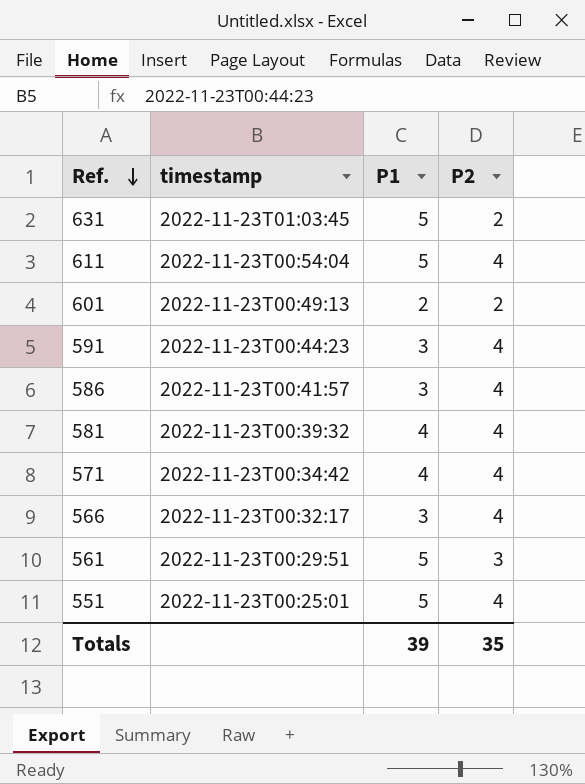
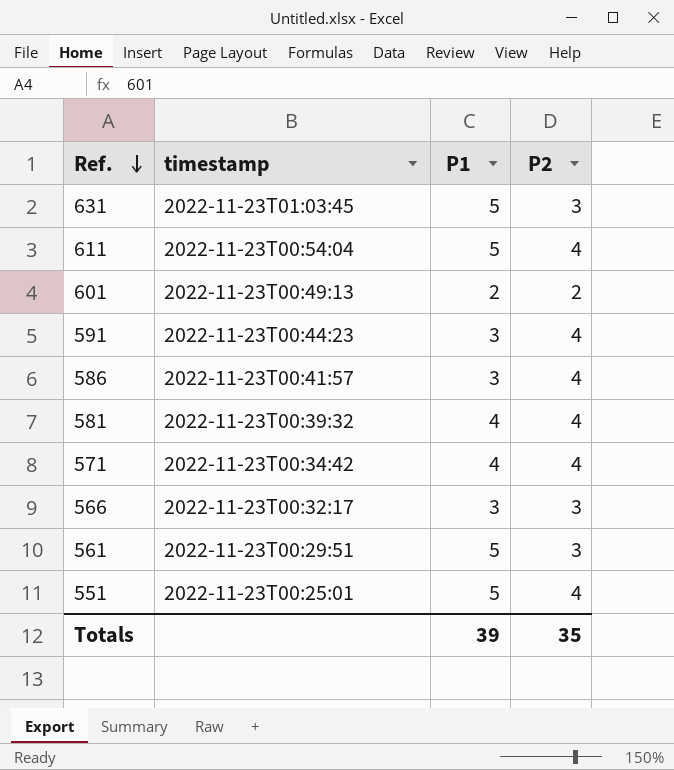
631 | P2: 2 -> 3
566 | P2: 4 -> 3

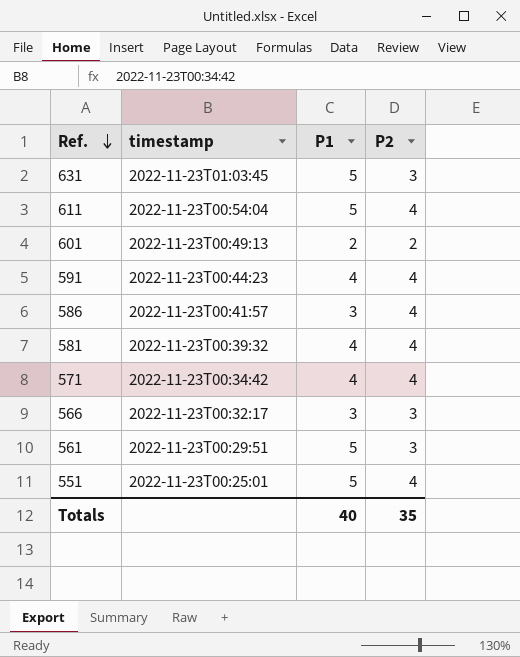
591 | P1: 3 -> 4
Totals | P1: 39 -> 40

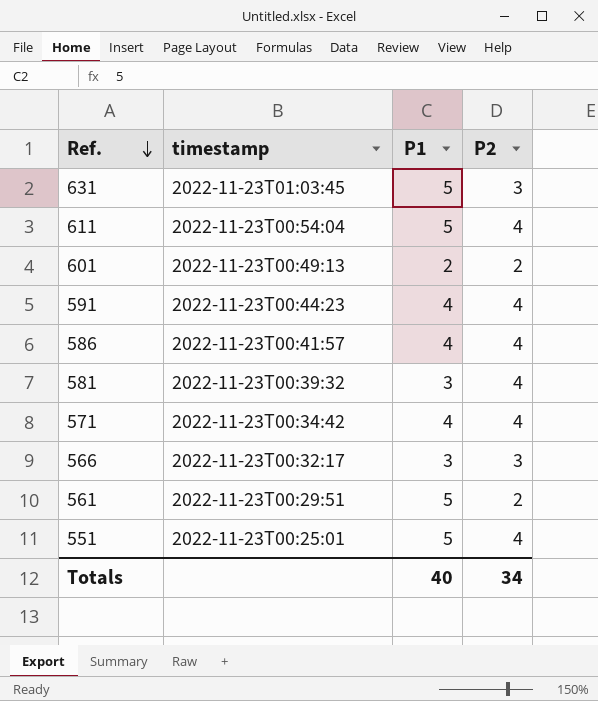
586 | P1: 3 -> 4
581 | P1: 4 -> 3
561 | P2: 3 -> 2
Totals | P2: 35 -> 34

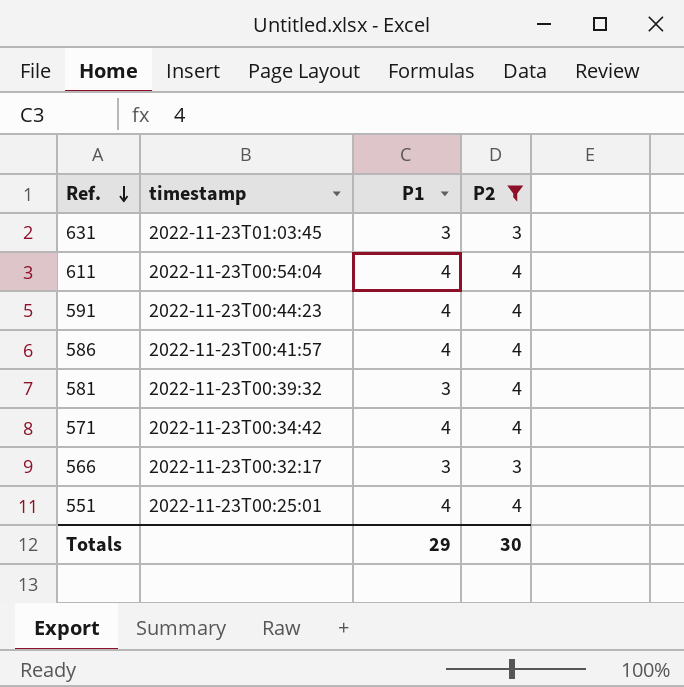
filter: none -> P2 != 2
631 | P1: 5 -> 3
611 | P1: 5 -> 4
551 | P1: 5 -> 4
Totals | P1: 40 -> 29
Totals | P2: 34 -> 30

